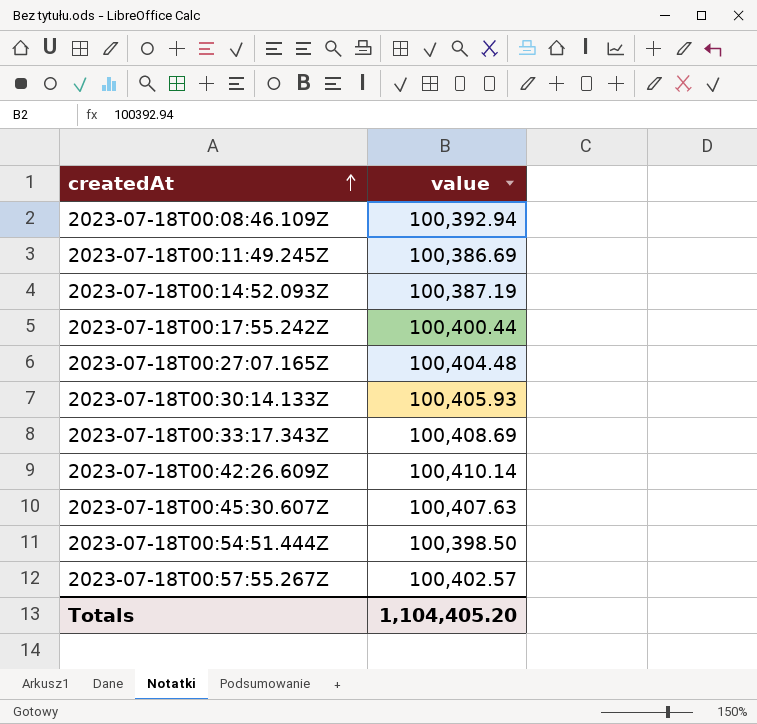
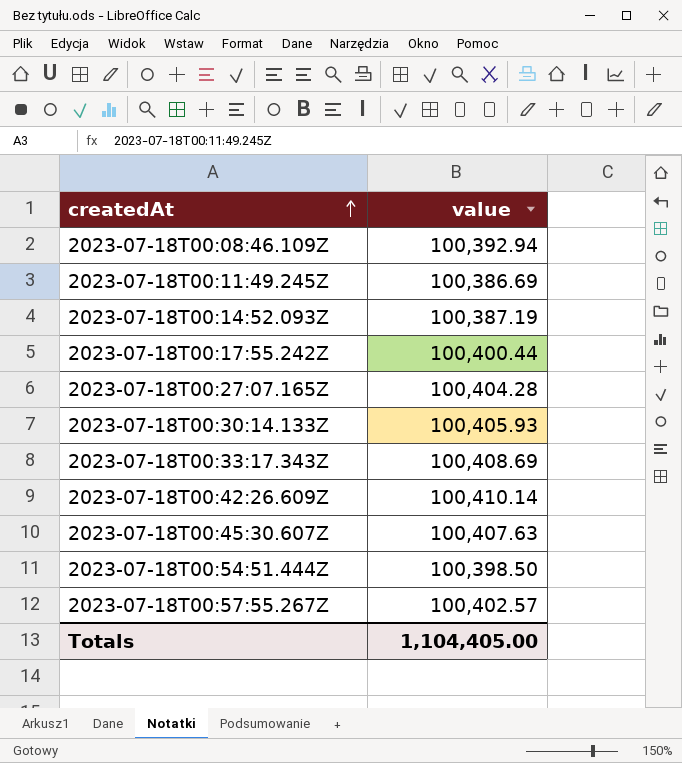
2023-07-18T00:27:07.165Z | value: 100,404.48 -> 100,404.28
Totals | value: 1,104,405.20 -> 1,104,405.00

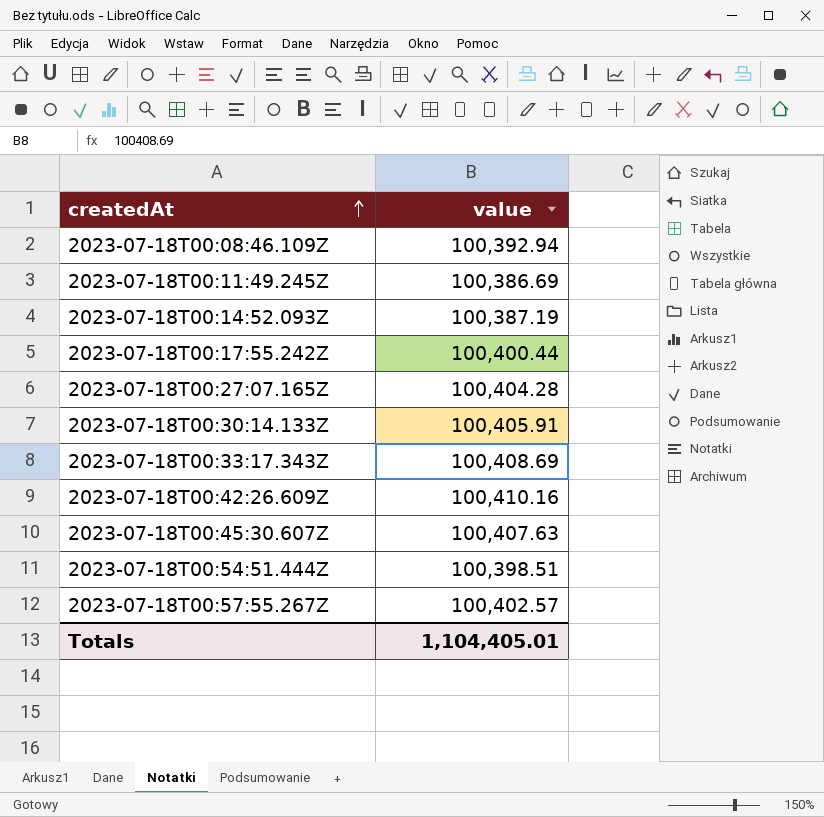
2023-07-18T00:30:14.133Z | value: 100,405.93 -> 100,405.91
2023-07-18T00:42:26.609Z | value: 100,410.14 -> 100,410.16
2023-07-18T00:54:51.444Z | value: 100,398.50 -> 100,398.51
Totals | value: 1,104,405.00 -> 1,104,405.01

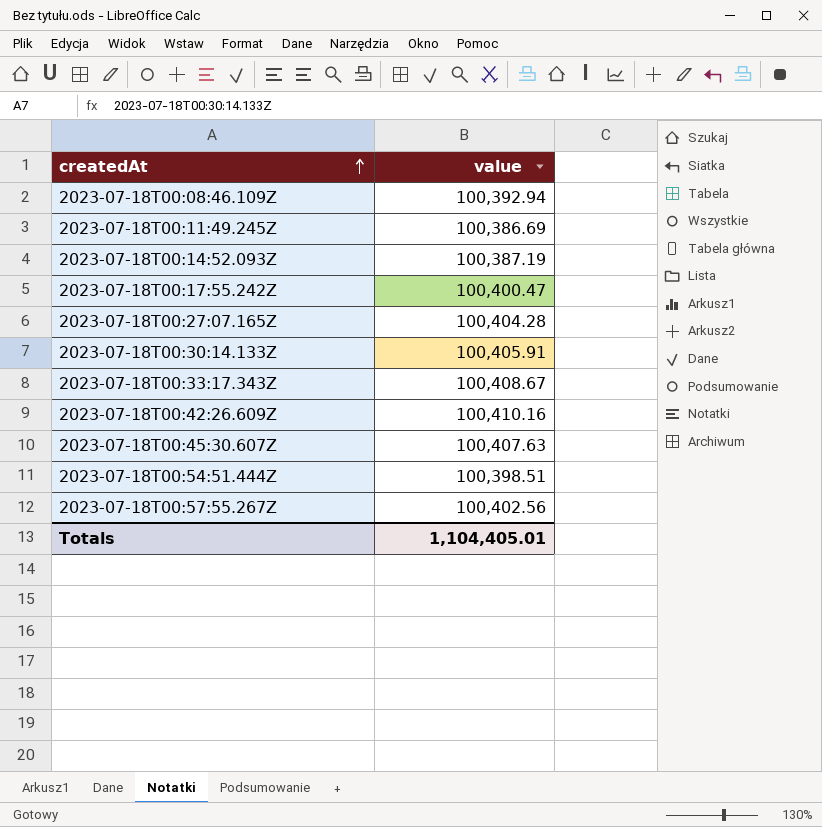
2023-07-18T00:17:55.242Z | value: 100,400.44 -> 100,400.47
2023-07-18T00:33:17.343Z | value: 100,408.69 -> 100,408.67
2023-07-18T00:57:55.267Z | value: 100,402.57 -> 100,402.56

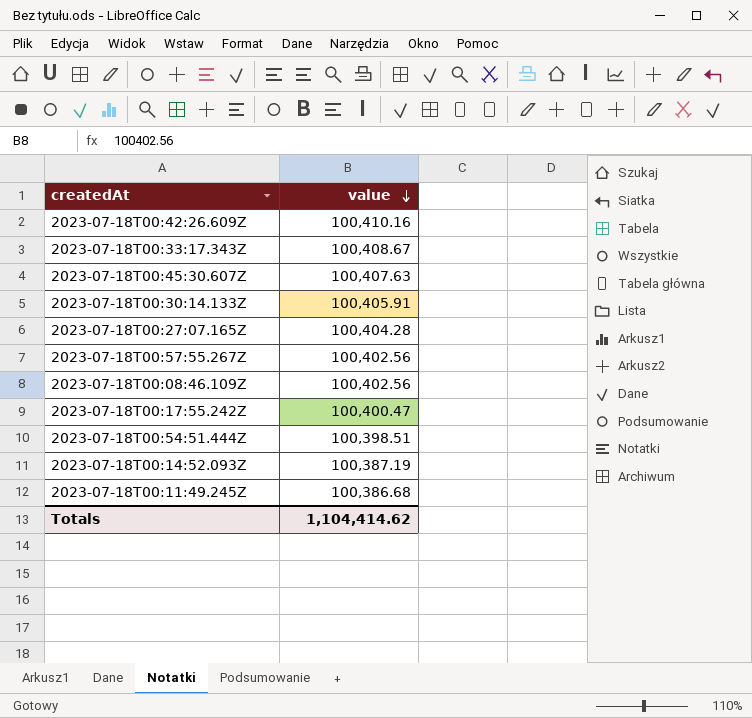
row order: createdAt ascending -> value descending
2023-07-18T00:08:46.109Z | value: 100,392.94 -> 100,402.56
2023-07-18T00:11:49.245Z | value: 100,386.69 -> 100,386.68
Totals | value: 1,104,405.01 -> 1,104,414.62

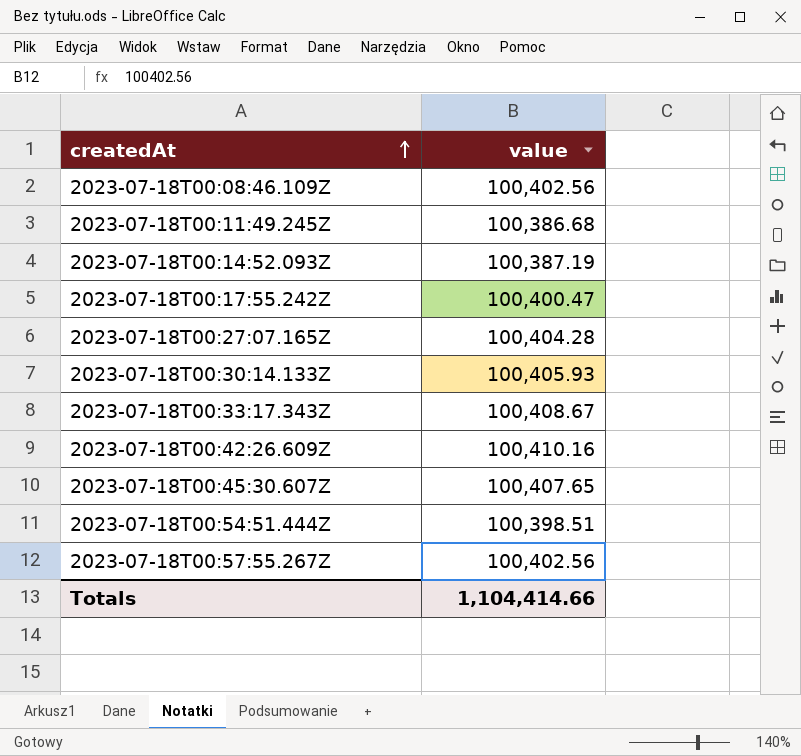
row order: value descending -> createdAt ascending
2023-07-18T00:30:14.133Z | value: 100,405.91 -> 100,405.93
2023-07-18T00:45:30.607Z | value: 100,407.63 -> 100,407.65
Totals | value: 1,104,414.62 -> 1,104,414.66

